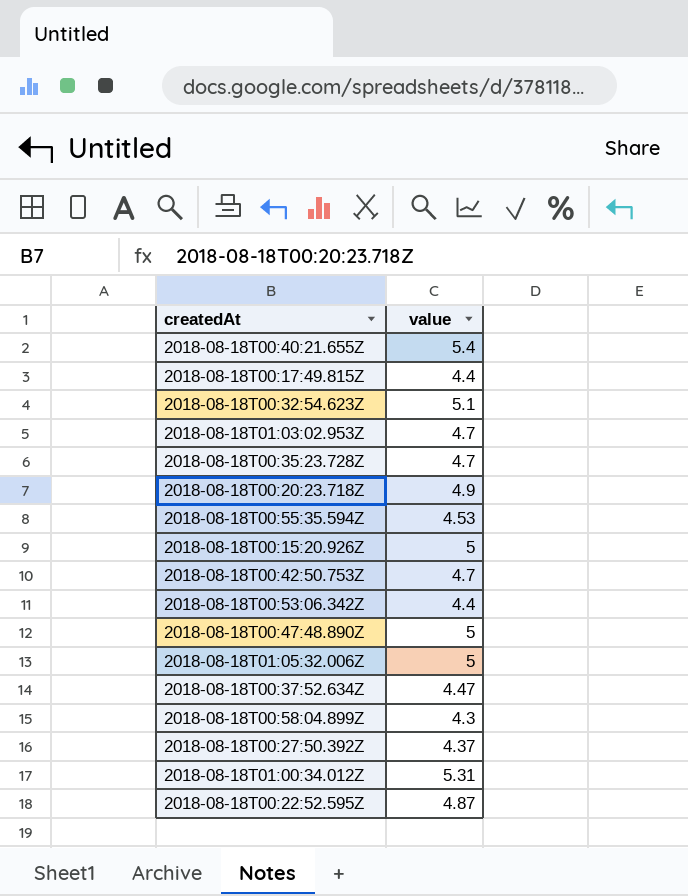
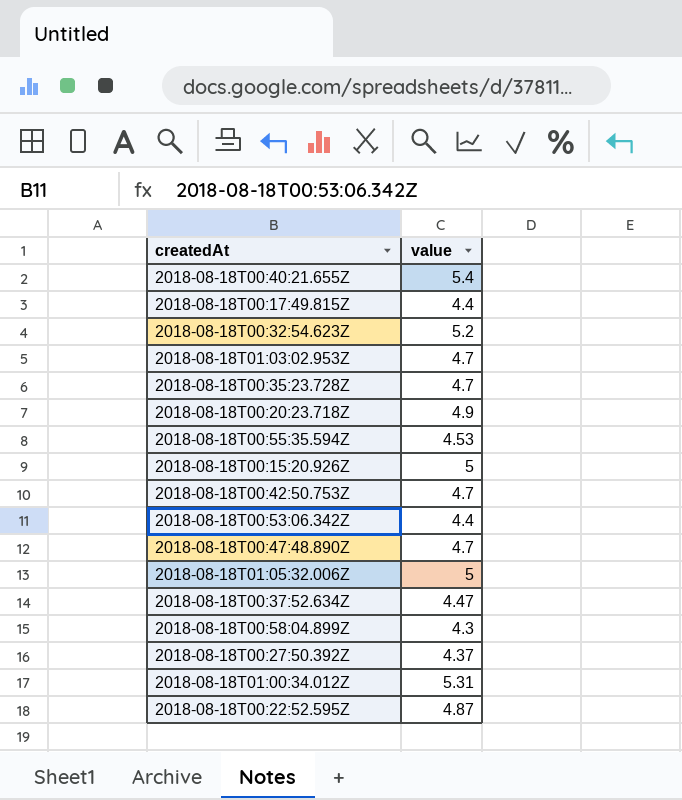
2018-08-18T00:32:54.623Z | value: 5.1 -> 5.2
2018-08-18T00:47:48.890Z | value: 5 -> 4.7

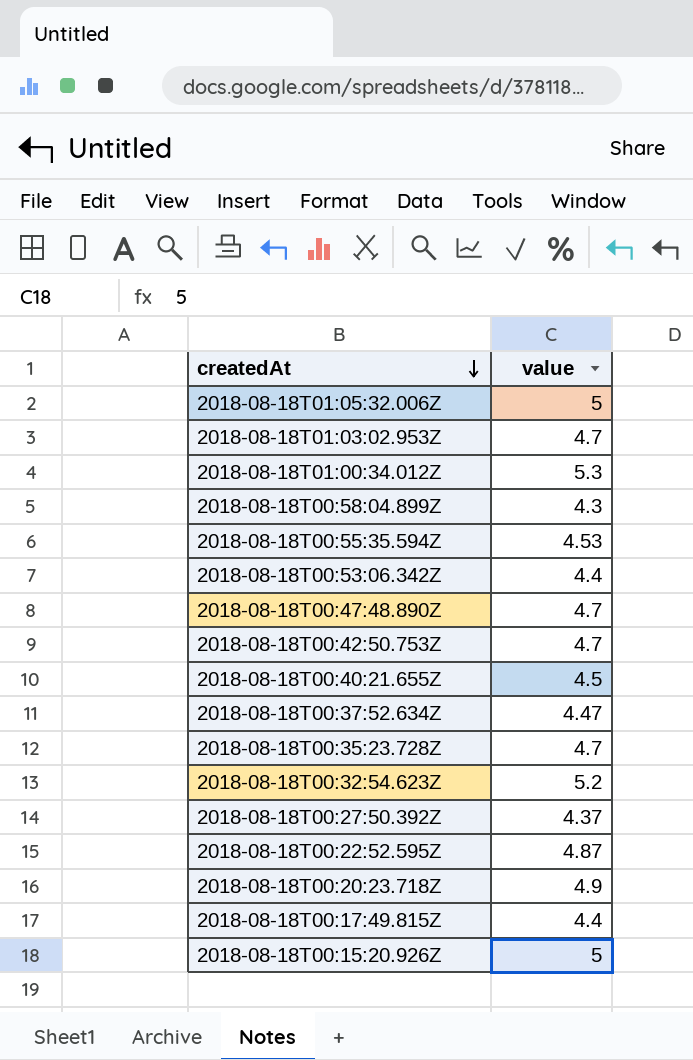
row order: none -> createdAt descending
2018-08-18T01:00:34.012Z | value: 5.31 -> 5.3
2018-08-18T00:40:21.655Z | value: 5.4 -> 4.5

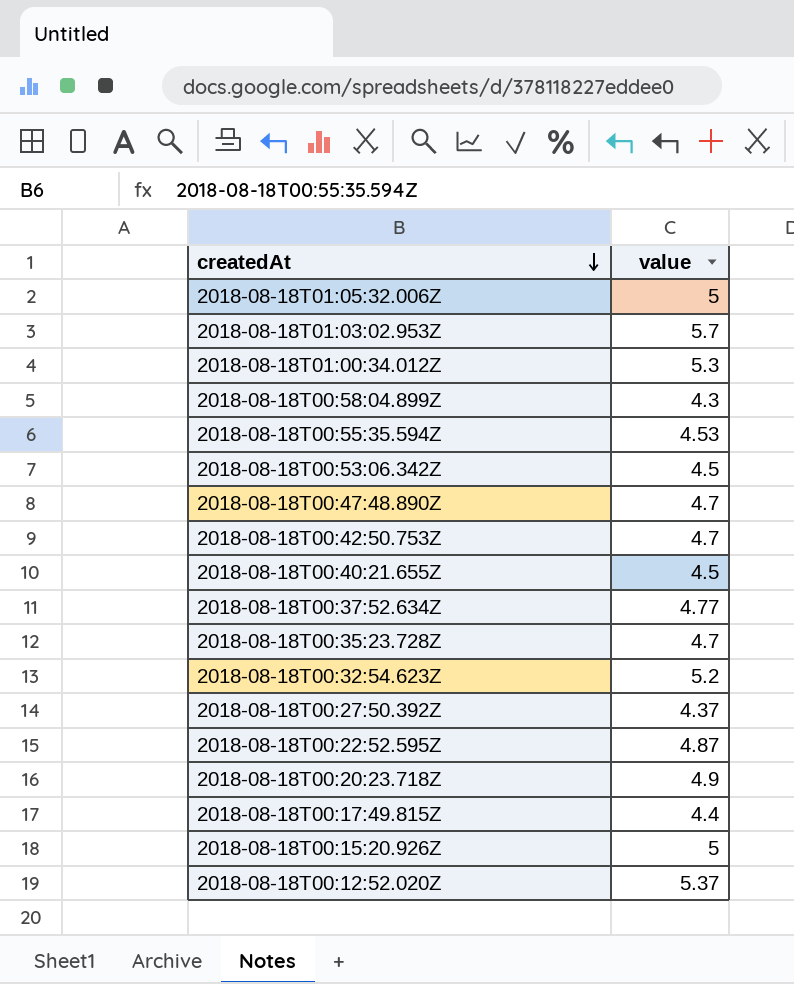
2018-08-18T01:03:02.953Z | value: 4.7 -> 5.7
2018-08-18T00:53:06.342Z | value: 4.4 -> 4.5
2018-08-18T00:37:52.634Z | value: 4.47 -> 4.77
row 2018-08-18T00:12:52.020Z: none -> 5.37

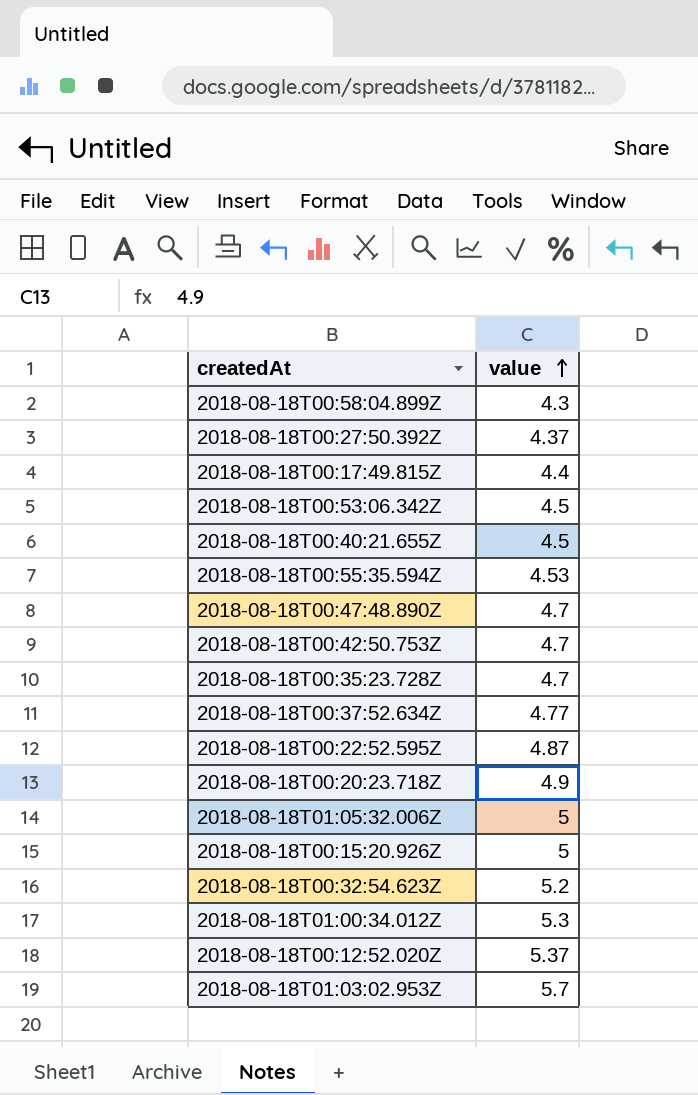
row order: createdAt descending -> value ascending

